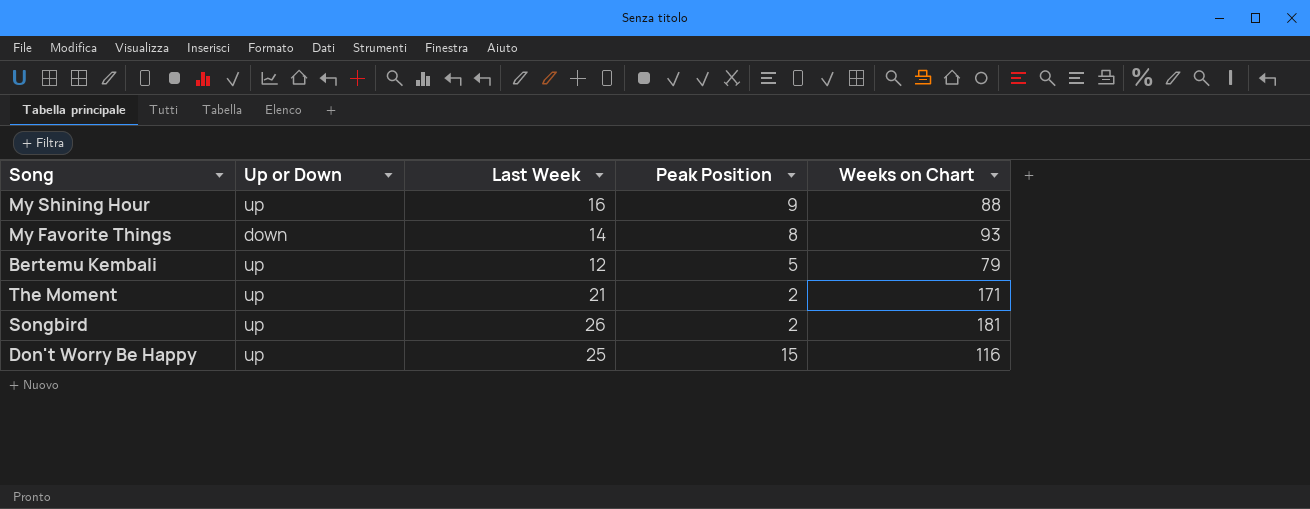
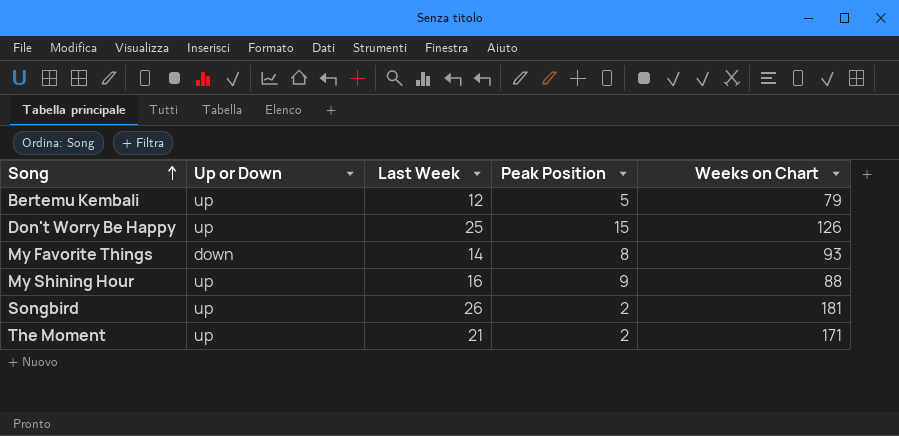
row order: none -> Song ascending
Don't Worry Be Happy | Weeks on Chart: 116 -> 126

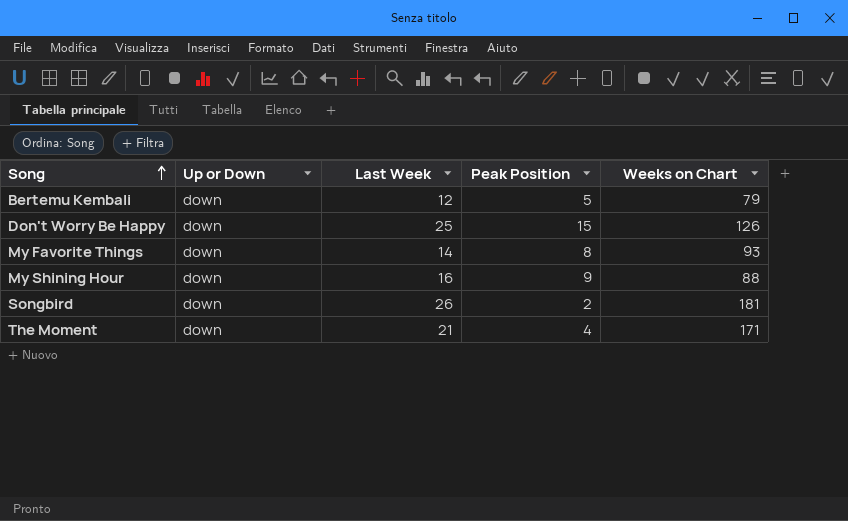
Bertemu Kembali | Up or Down: up -> down
Don't Worry Be Happy | Up or Down: up -> down
My Shining Hour | Up or Down: up -> down
Songbird | Up or Down: up -> down
The Moment | Up or Down: up -> down
The Moment | Peak Position: 2 -> 4

